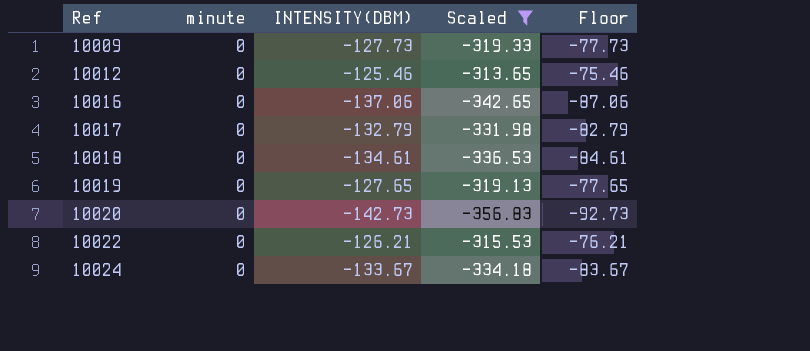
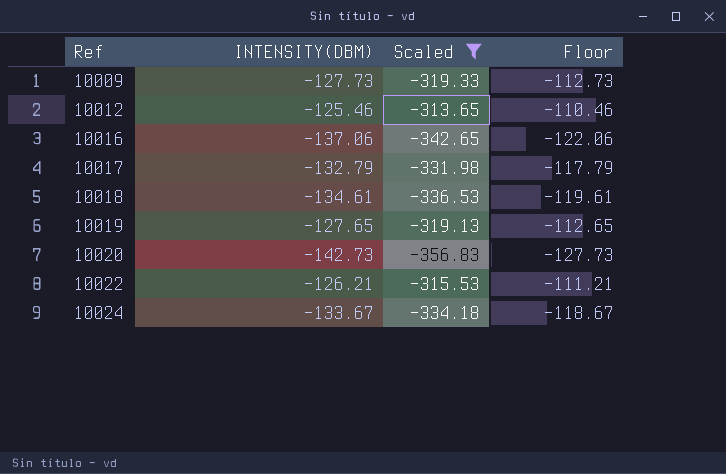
column minute | position: 2 -> none
column Floor | formula: [INTENSITY(DBM)] + 50 -> [INTENSITY(DBM)] + 15

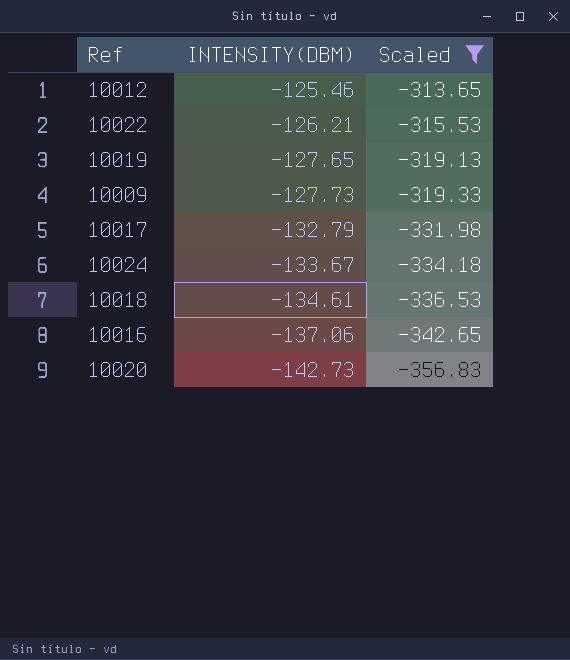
row order: Ref ascending -> INTENSITY(DBM) descending
column Floor | formula: [INTENSITY(DBM)] + 15 -> none

